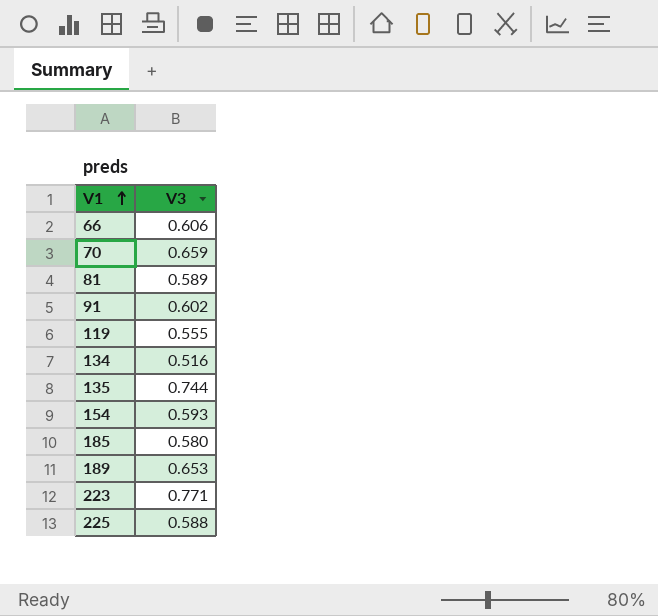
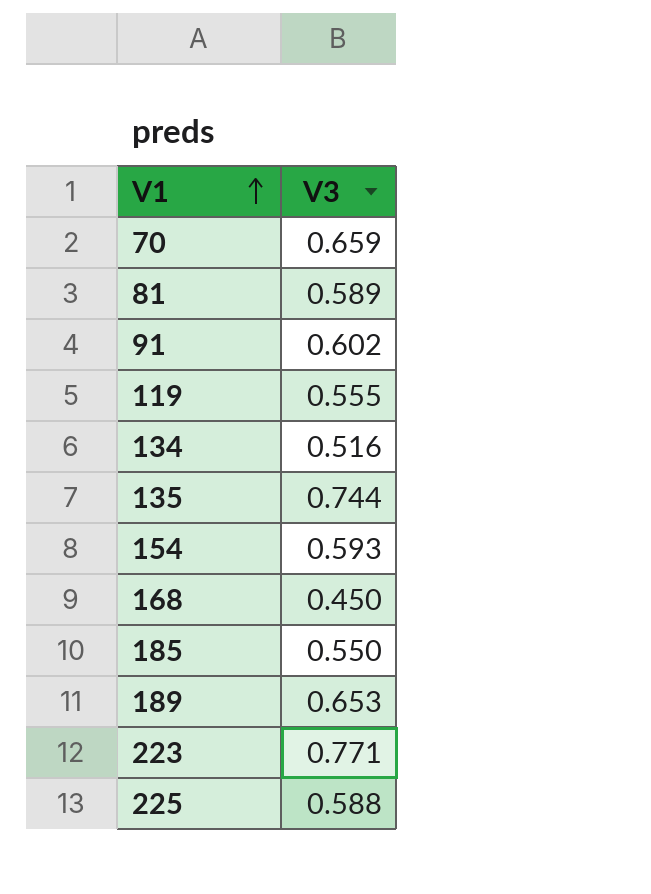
row 66: 0.606 -> none
row 168: none -> 0.450
185 | V3: 0.580 -> 0.550

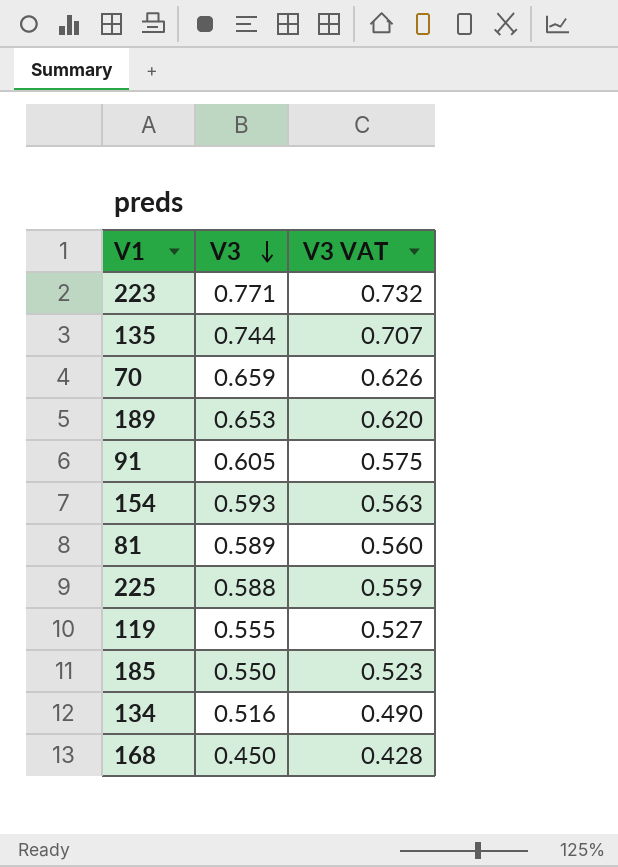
row order: V1 ascending -> V3 descending
column V3 VAT | formula: none -> [V3] * 0.95
91 | V3: 0.602 -> 0.605

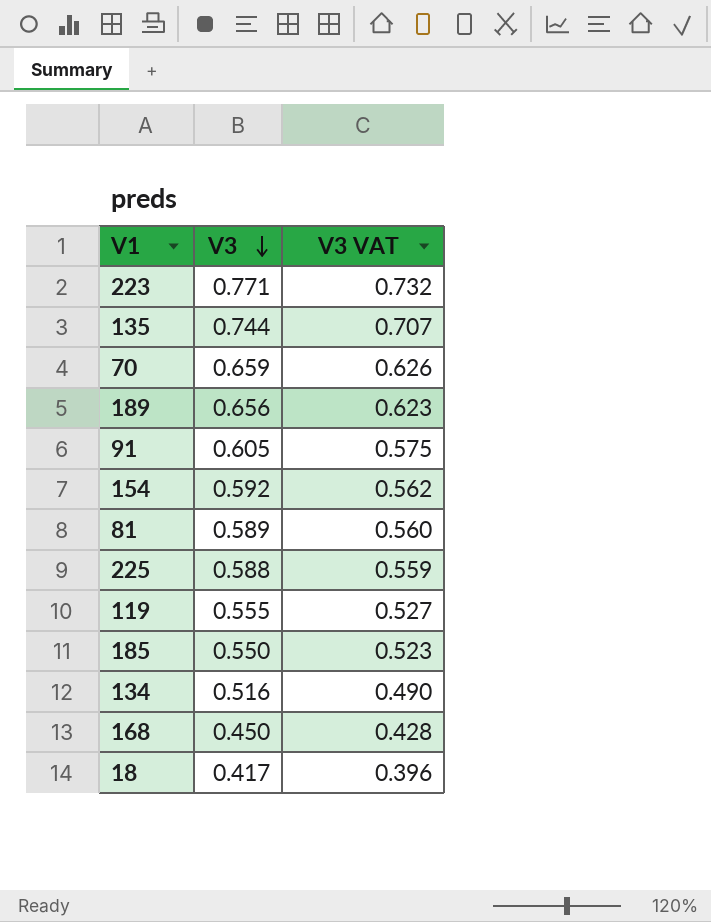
189 | V3: 0.653 -> 0.656
189 | V3 VAT: 0.620 -> 0.623
154 | V3: 0.593 -> 0.592
154 | V3 VAT: 0.563 -> 0.562
row 18: none -> 0.417 | 0.396

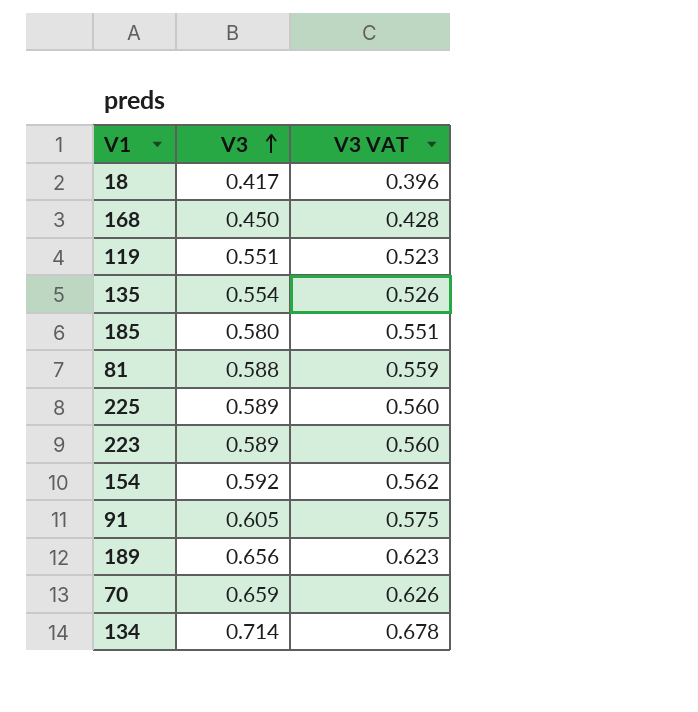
row order: V3 descending -> V3 ascending
119 | V3: 0.555 -> 0.551
119 | V3 VAT: 0.527 -> 0.523
135 | V3: 0.744 -> 0.554
135 | V3 VAT: 0.707 -> 0.526
185 | V3: 0.550 -> 0.580
185 | V3 VAT: 0.523 -> 0.551
81 | V3: 0.589 -> 0.588
81 | V3 VAT: 0.560 -> 0.559
225 | V3: 0.588 -> 0.589
225 | V3 VAT: 0.559 -> 0.560
223 | V3: 0.771 -> 0.589
223 | V3 VAT: 0.732 -> 0.560
134 | V3: 0.516 -> 0.714
134 | V3 VAT: 0.490 -> 0.678

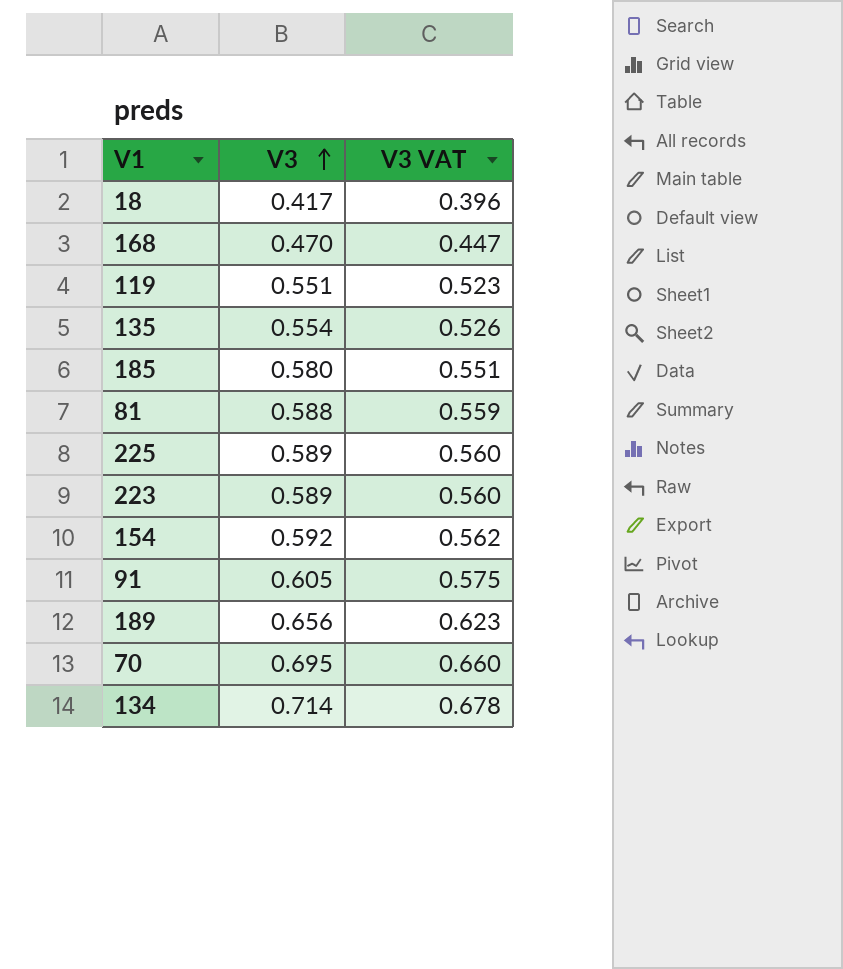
168 | V3: 0.450 -> 0.470
168 | V3 VAT: 0.428 -> 0.447
70 | V3: 0.659 -> 0.695
70 | V3 VAT: 0.626 -> 0.660

